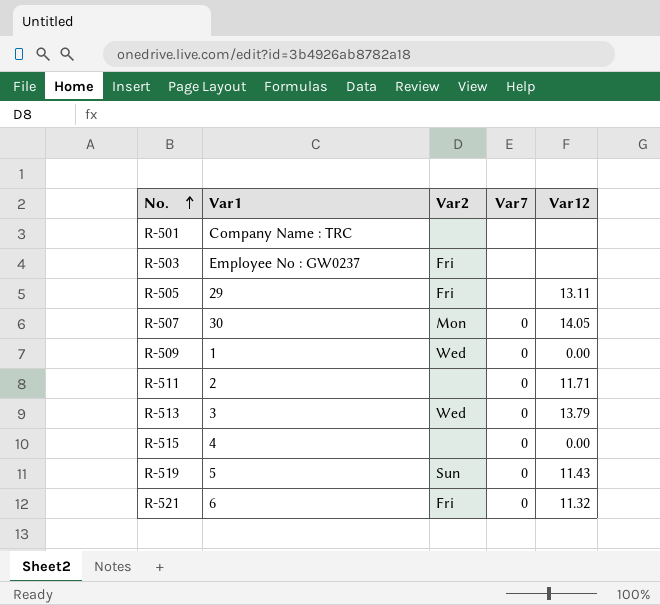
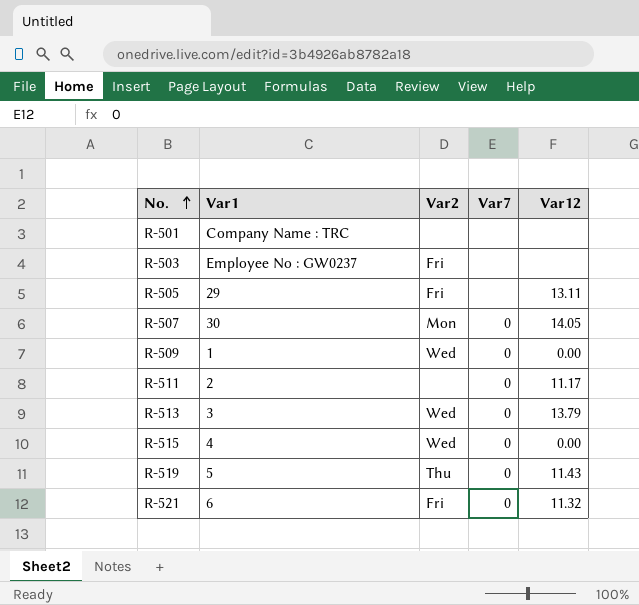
R-511 | Var12: 11.71 -> 11.17
R-515 | Var2: none -> Wed
R-519 | Var2: Sun -> Thu

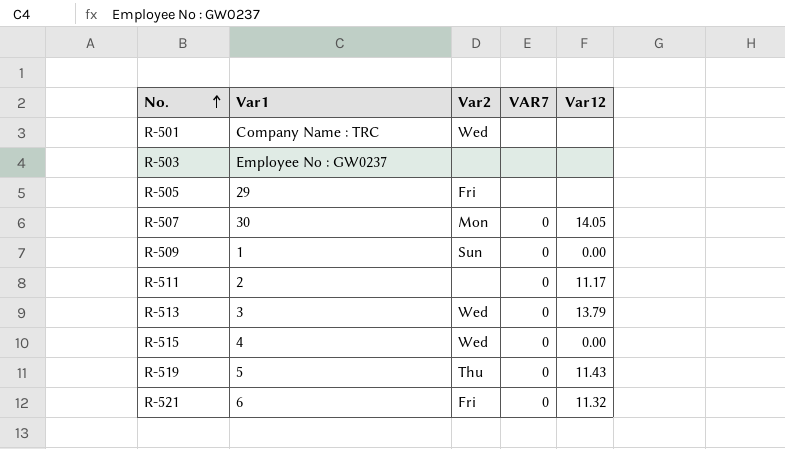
column name: Var7 -> VAR7
R-501 | Var2: none -> Wed
R-503 | Var2: Fri -> none
R-505 | Var12: 13.11 -> none
R-509 | Var2: Wed -> Sun

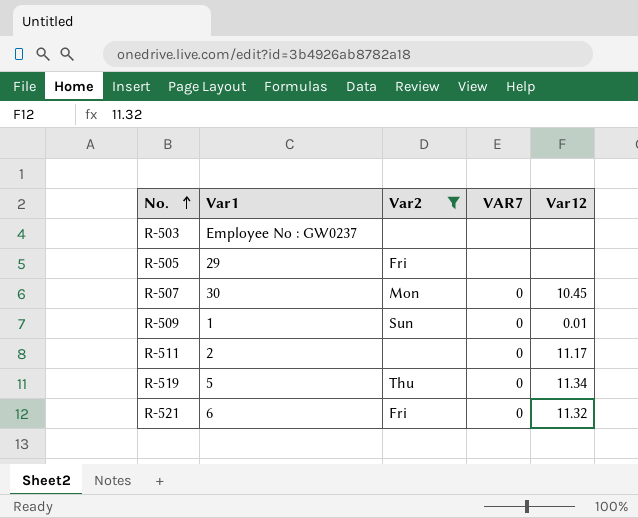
filter: none -> Var2 != Wed
R-507 | Var12: 14.05 -> 10.45
R-509 | Var12: 0.00 -> 0.01
R-519 | Var12: 11.43 -> 11.34

